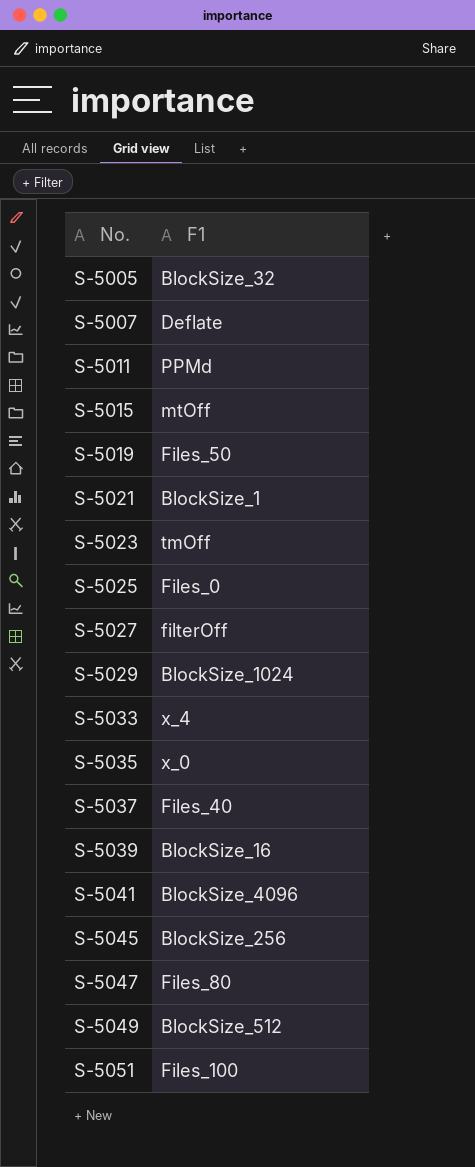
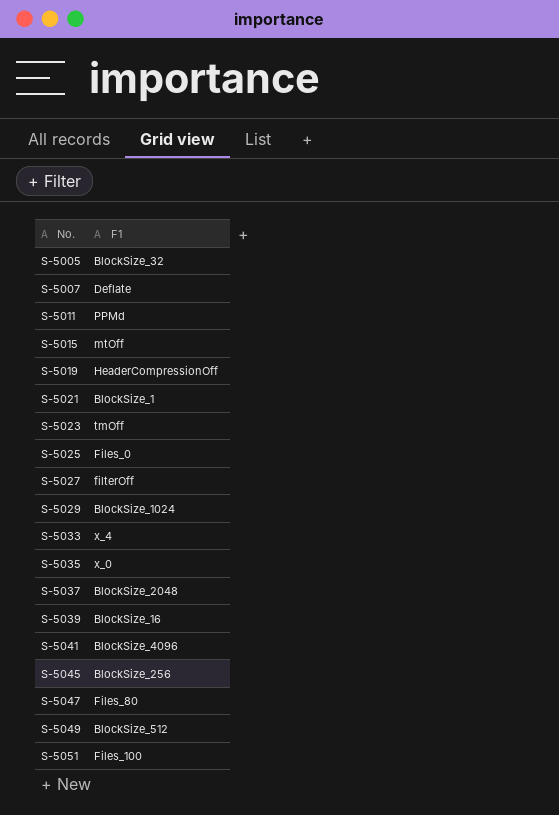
S-5019 | F1: Files_50 -> HeaderCompressionOff
S-5037 | F1: Files_40 -> BlockSize_2048

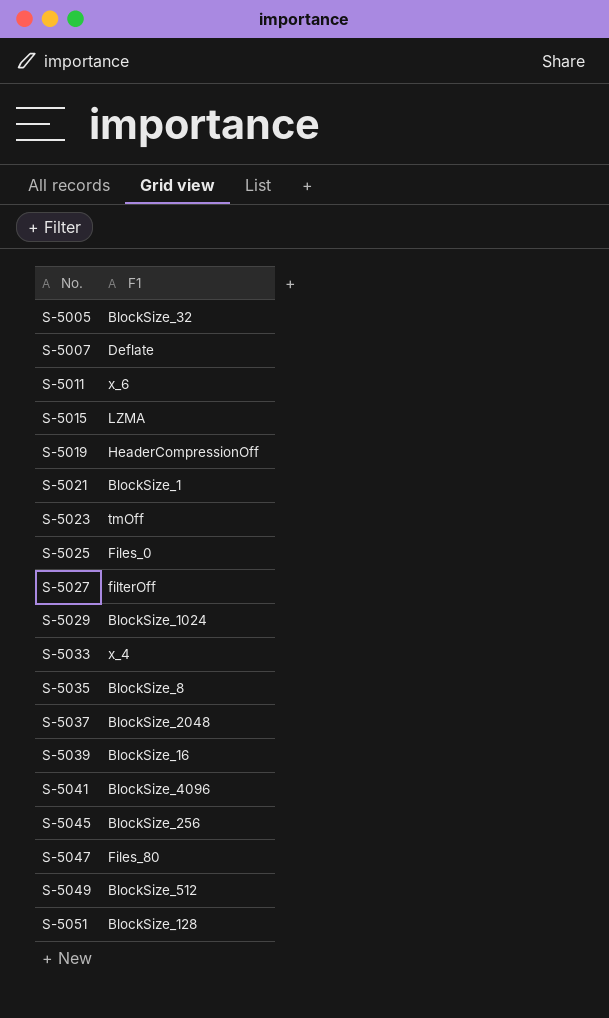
S-5011 | F1: PPMd -> x_6
S-5015 | F1: mtOff -> LZMA
S-5035 | F1: x_0 -> BlockSize_8
S-5051 | F1: Files_100 -> BlockSize_128

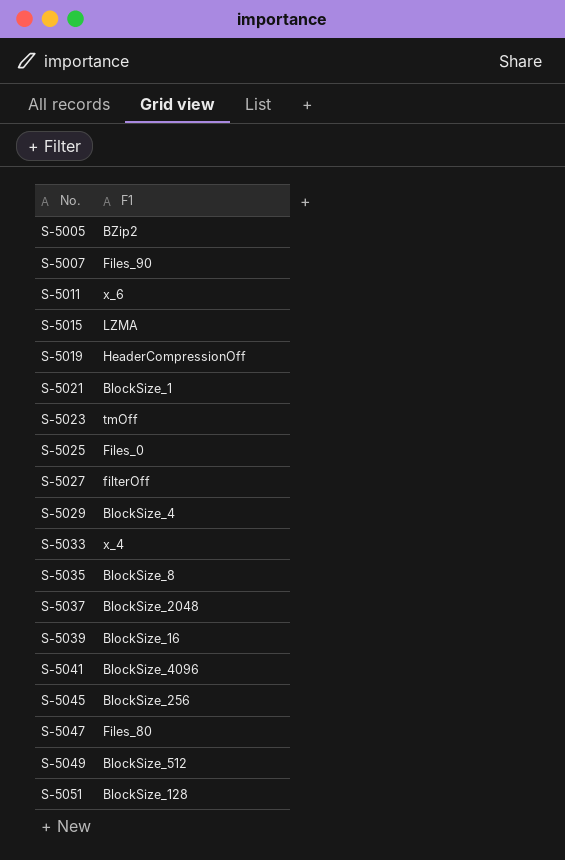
S-5005 | F1: BlockSize_32 -> BZip2
S-5007 | F1: Deflate -> Files_90
S-5029 | F1: BlockSize_1024 -> BlockSize_4

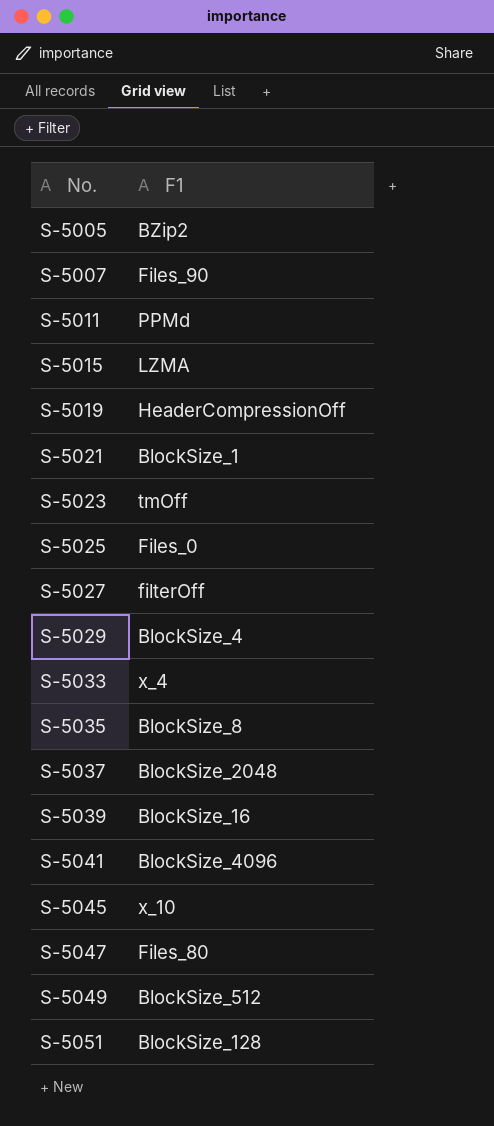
S-5011 | F1: x_6 -> PPMd
S-5045 | F1: BlockSize_256 -> x_10

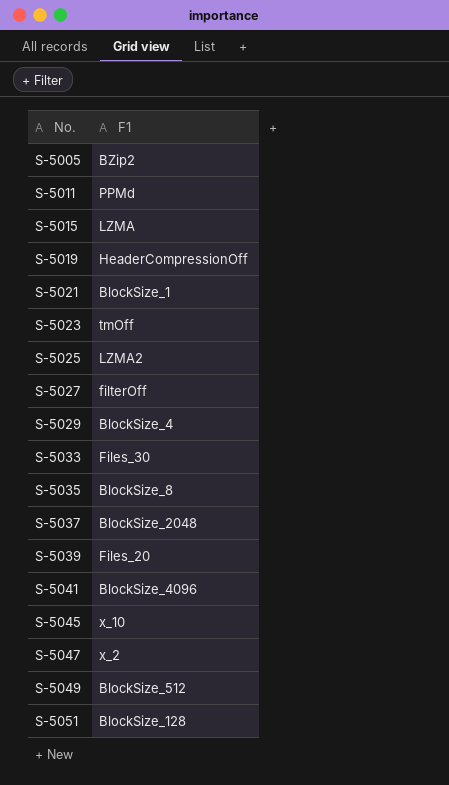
row S-5007: Files_90 -> none
S-5025 | F1: Files_0 -> LZMA2
S-5033 | F1: x_4 -> Files_30
S-5039 | F1: BlockSize_16 -> Files_20
S-5047 | F1: Files_80 -> x_2

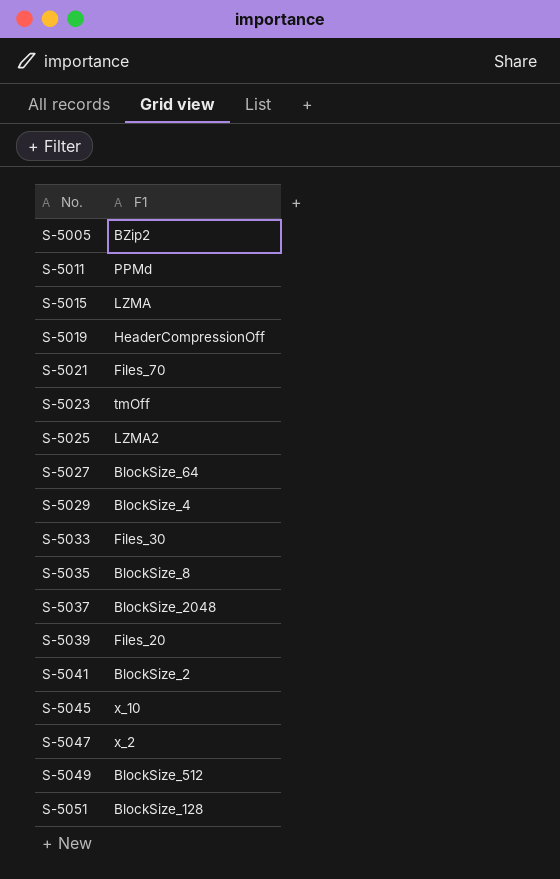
S-5021 | F1: BlockSize_1 -> Files_70
S-5027 | F1: filterOff -> BlockSize_64
S-5041 | F1: BlockSize_4096 -> BlockSize_2

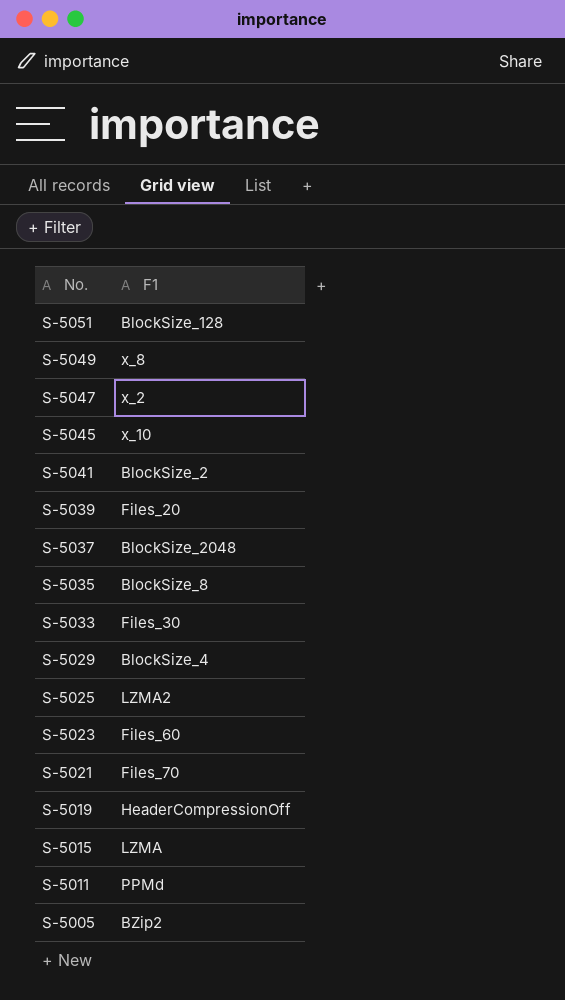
row order: No. ascending -> No. descending
row S-5027: BlockSize_64 -> none
S-5049 | F1: BlockSize_512 -> x_8
S-5023 | F1: tmOff -> Files_60

